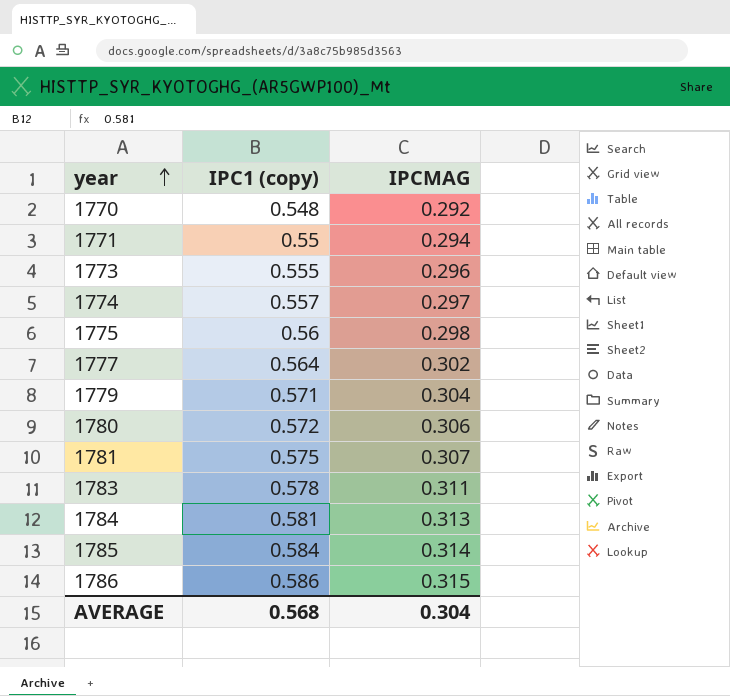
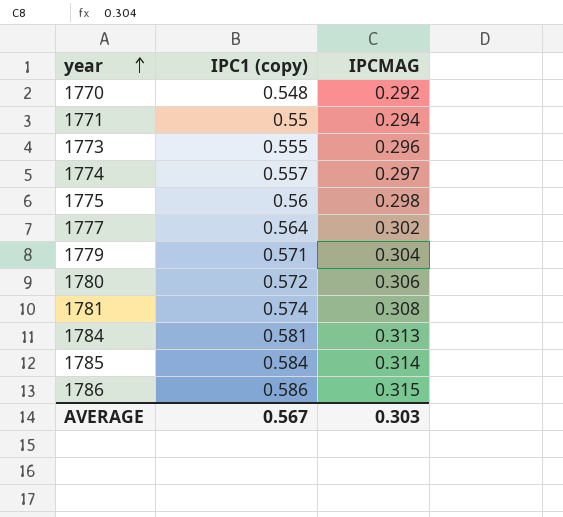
row 1783: 0.578 | 0.311 -> none
1781 | IPC1 (copy): 0.575 -> 0.574
1781 | IPCMAG: 0.307 -> 0.308
AVERAGE | IPC1 (copy): 0.568 -> 0.567
AVERAGE | IPCMAG: 0.304 -> 0.303

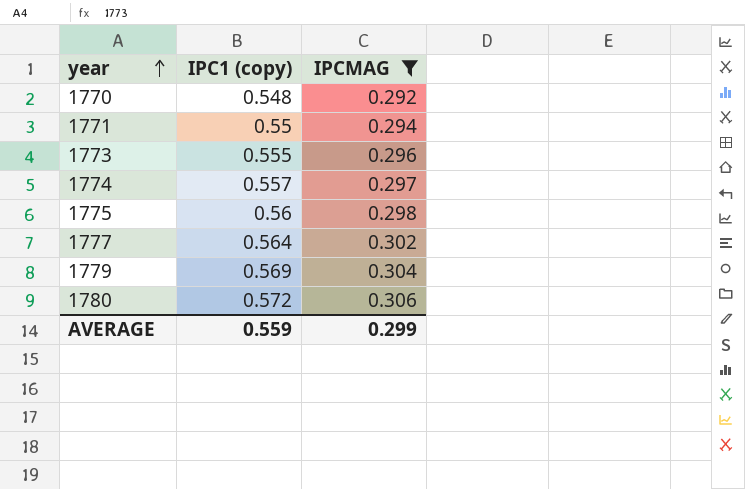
filter: none -> IPCMAG <= 0.306
1779 | IPC1 (copy): 0.571 -> 0.569
AVERAGE | IPC1 (copy): 0.567 -> 0.559
AVERAGE | IPCMAG: 0.303 -> 0.299

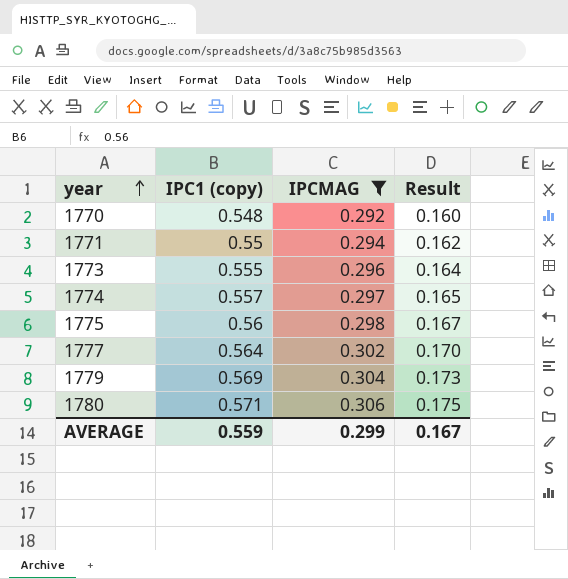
column Result | formula: none -> [IPC1 (copy)] * [IPCMAG]
1780 | IPC1 (copy): 0.572 -> 0.571

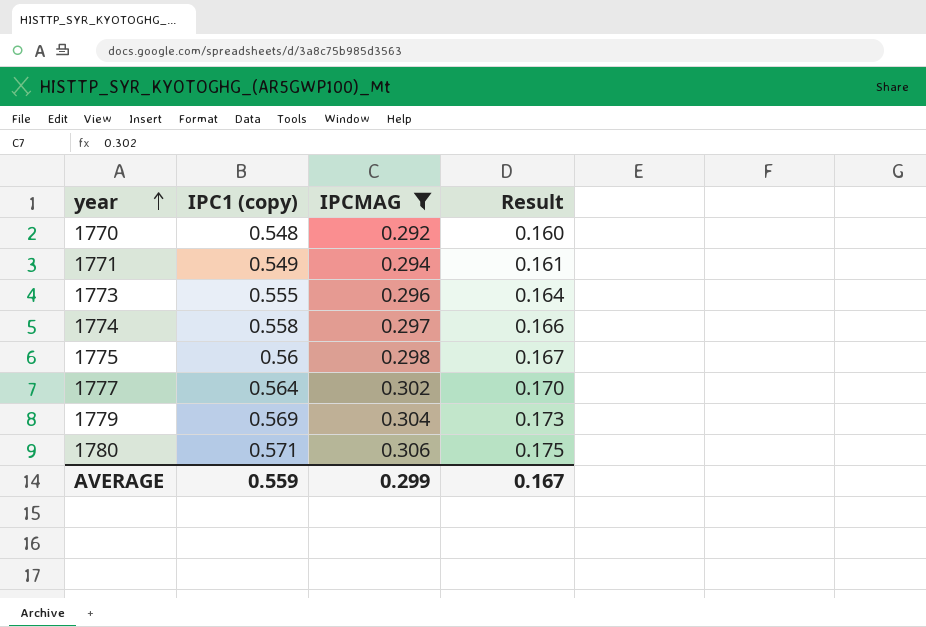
1771 | IPC1 (copy): 0.55 -> 0.549
1771 | Result: 0.162 -> 0.161
1774 | IPC1 (copy): 0.557 -> 0.558
1774 | Result: 0.165 -> 0.166

